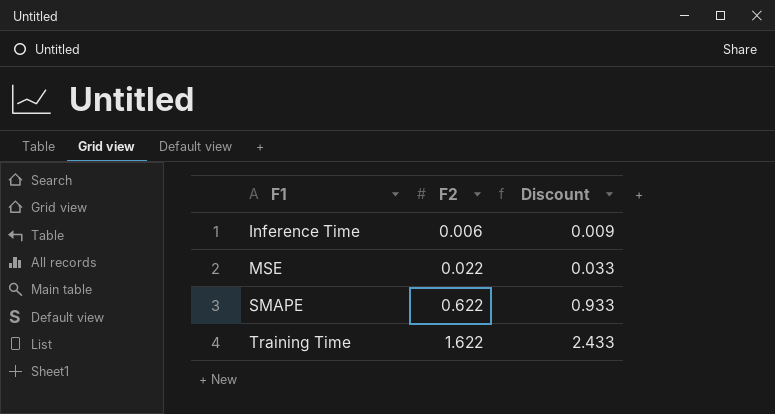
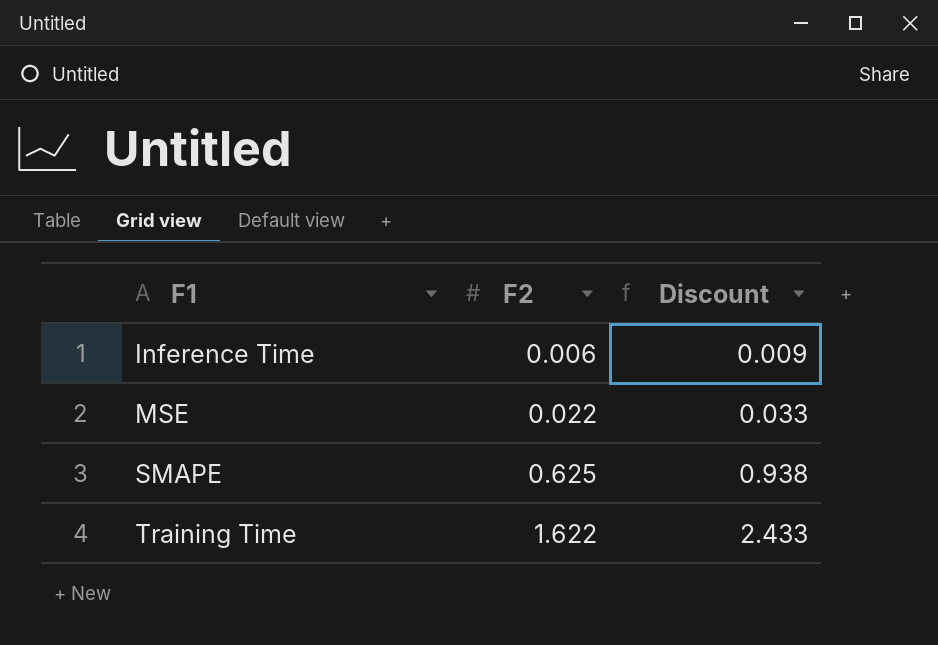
SMAPE | F2: 0.622 -> 0.625
SMAPE | Discount: 0.933 -> 0.938

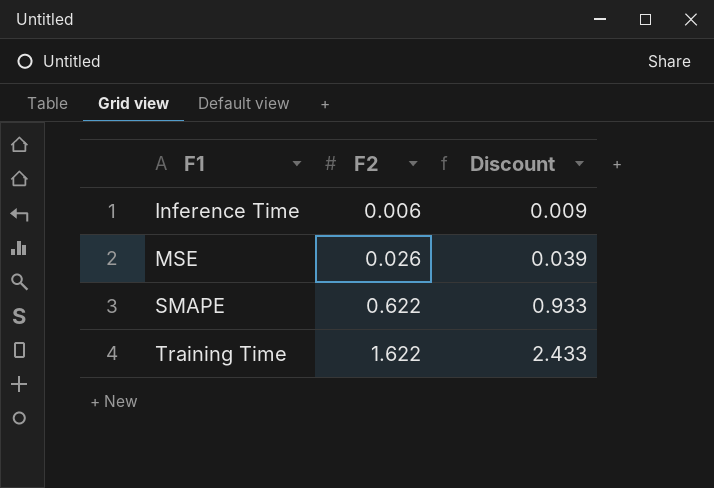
MSE | F2: 0.022 -> 0.026
MSE | Discount: 0.033 -> 0.039
SMAPE | F2: 0.625 -> 0.622
SMAPE | Discount: 0.938 -> 0.933

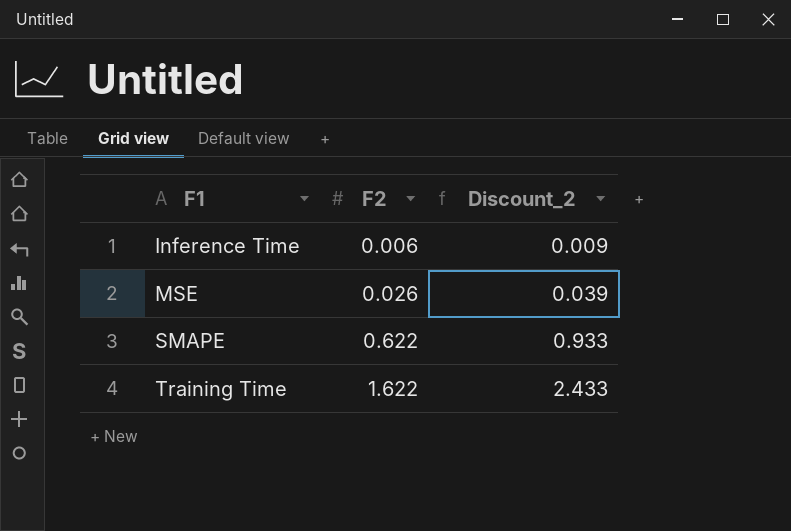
column name: Discount -> Discount_2

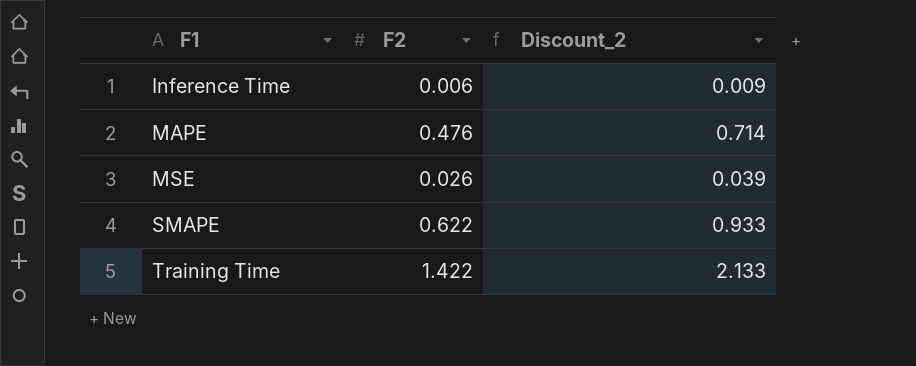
row MAPE: none -> 0.476 | 0.714
Training Time | F2: 1.622 -> 1.422
Training Time | Discount_2: 2.433 -> 2.133

